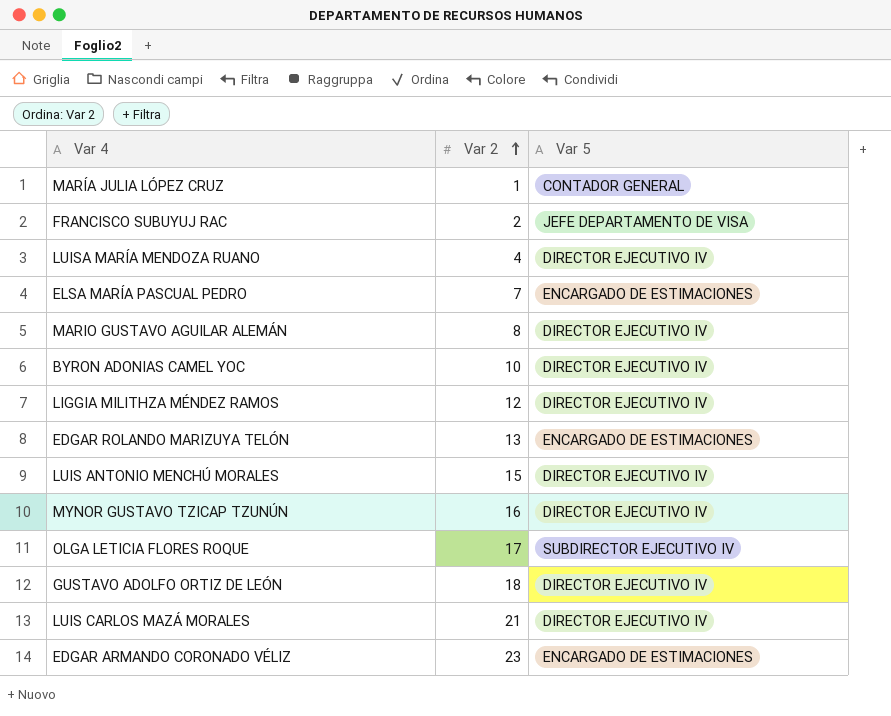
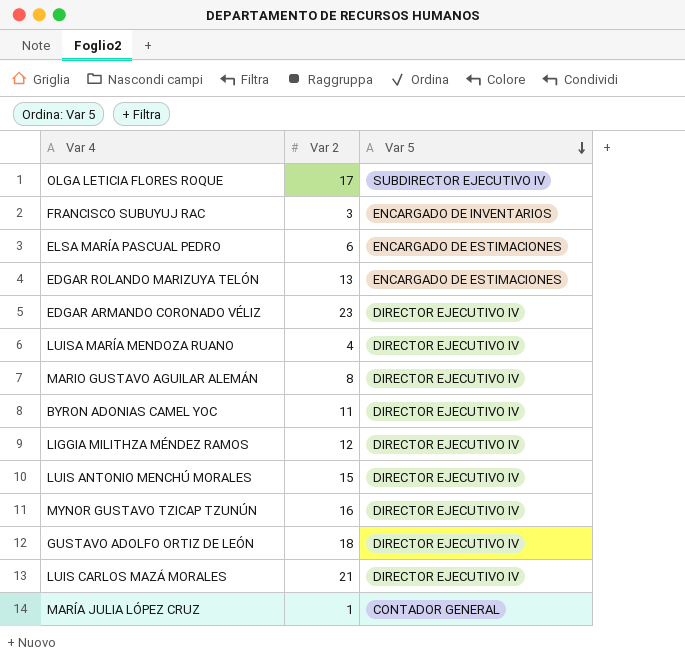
row order: Var 2 ascending -> Var 5 descending
FRANCISCO SUBUYUJ RAC | Var 2: 2 -> 3
FRANCISCO SUBUYUJ RAC | Var 5: JEFE DEPARTAMENTO DE VISA -> ENCARGADO DE INVENTARIOS
ELSA MARÍA PASCUAL PEDRO | Var 2: 7 -> 6
EDGAR ARMANDO CORONADO VÉLIZ | Var 5: ENCARGADO DE ESTIMACIONES -> DIRECTOR EJECUTIVO IV
BYRON ADONIAS CAMEL YOC | Var 2: 10 -> 11

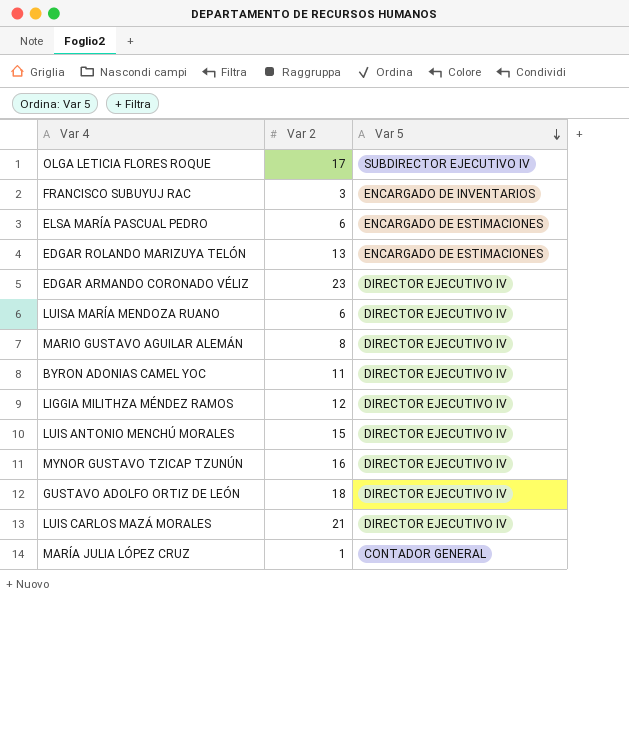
LUISA MARÍA MENDOZA RUANO | Var 2: 4 -> 6

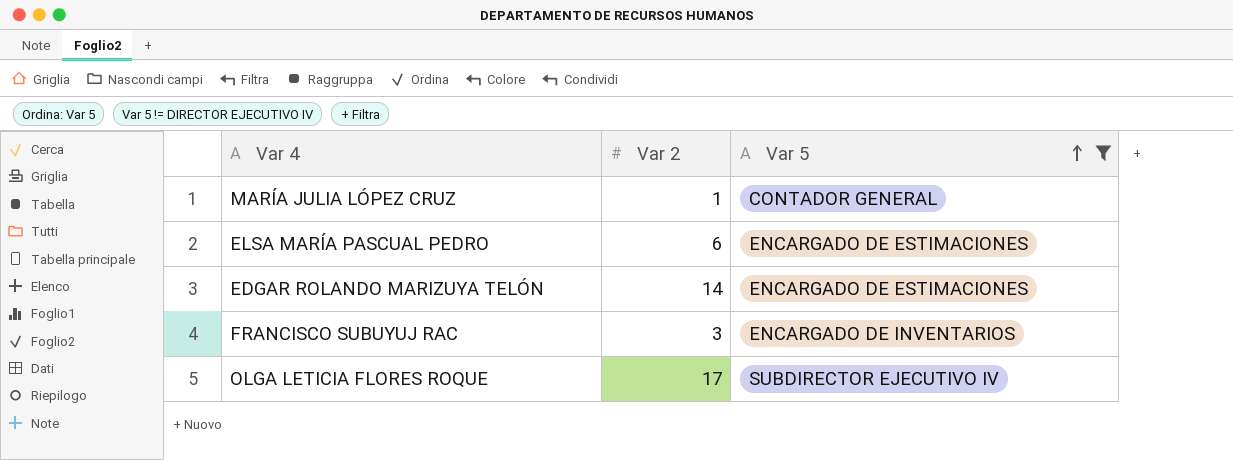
filter: none -> Var 5 != DIRECTOR EJECUTIVO IV
row order: Var 5 descending -> Var 5 ascending
EDGAR ROLANDO MARIZUYA TELÓN | Var 2: 13 -> 14

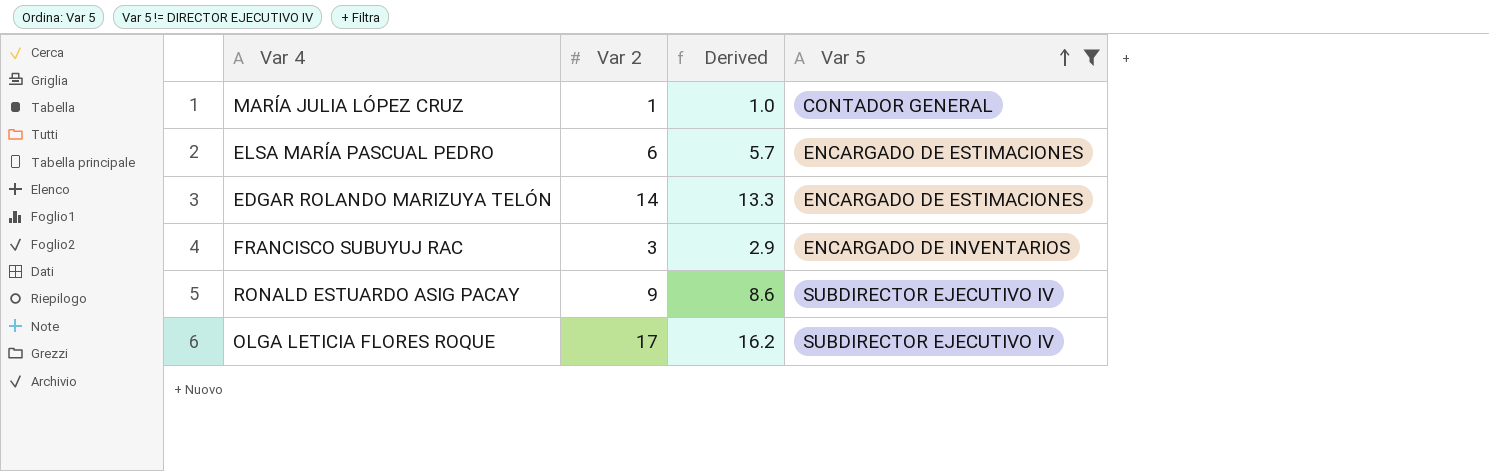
column Derived | formula: none -> [Var 2] * 0.95
row RONALD ESTUARDO ASIG PACAY: none -> 9 | 8.6 | SUBDIRECTOR EJECUTIVO IV

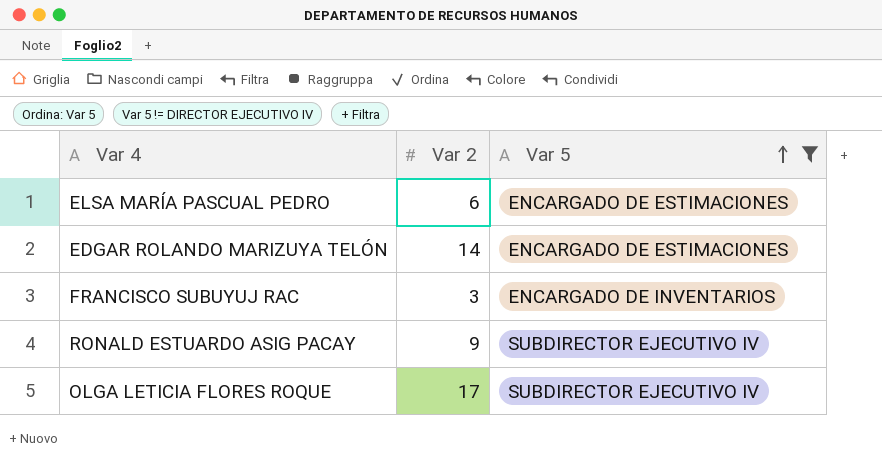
column Derived | formula: [Var 2] * 0.95 -> none
row MARÍA JULIA LÓPEZ CRUZ: 1 | 1.0 | CONTADOR GENERAL -> none

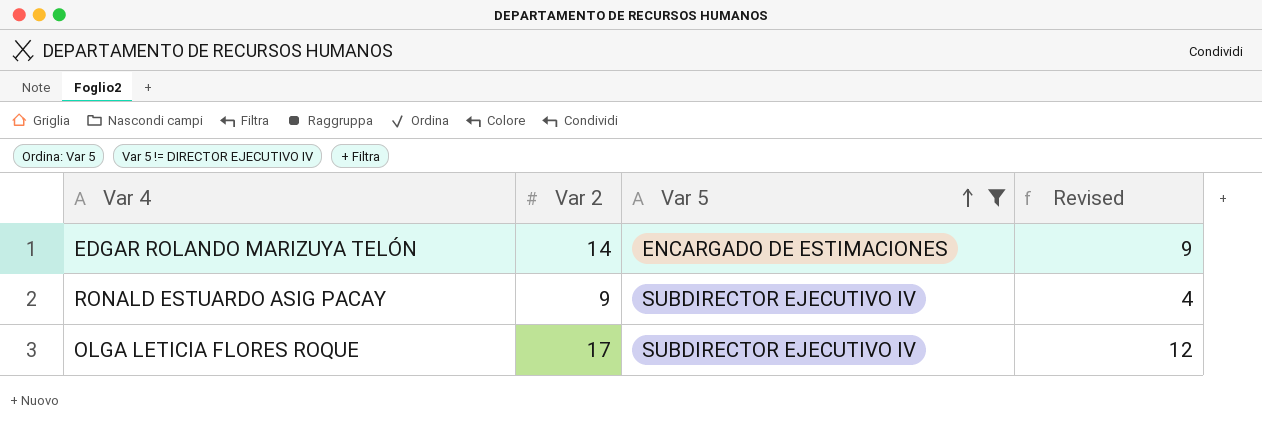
column Revised | formula: none -> [Var 2] - 5
row ELSA MARÍA PASCUAL PEDRO: 6 | ENCARGADO DE ESTIMACIONES -> none
row FRANCISCO SUBUYUJ RAC: 3 | ENCARGADO DE INVENTARIOS -> none

